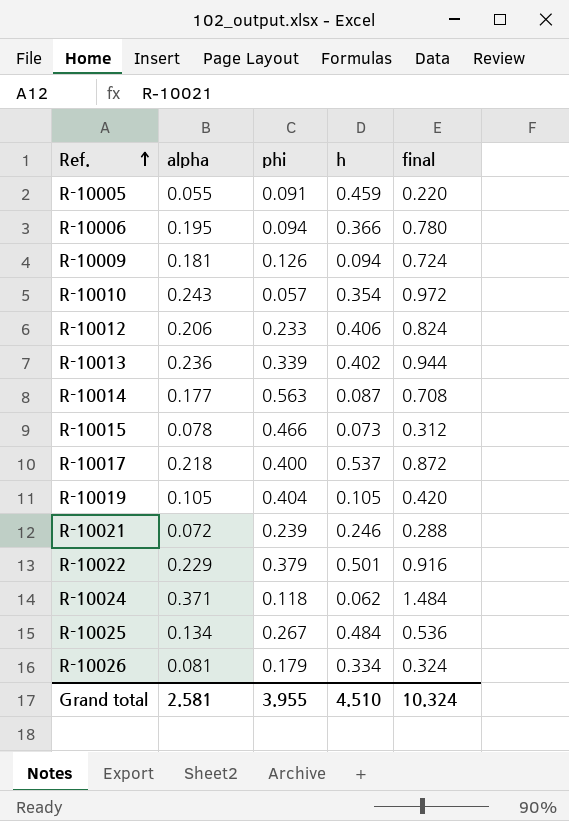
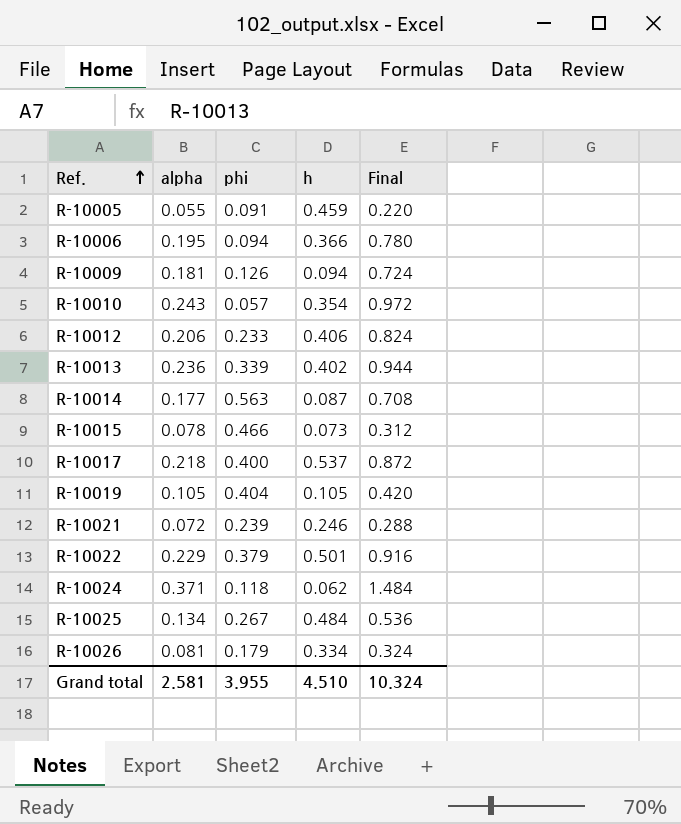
column name: final -> Final

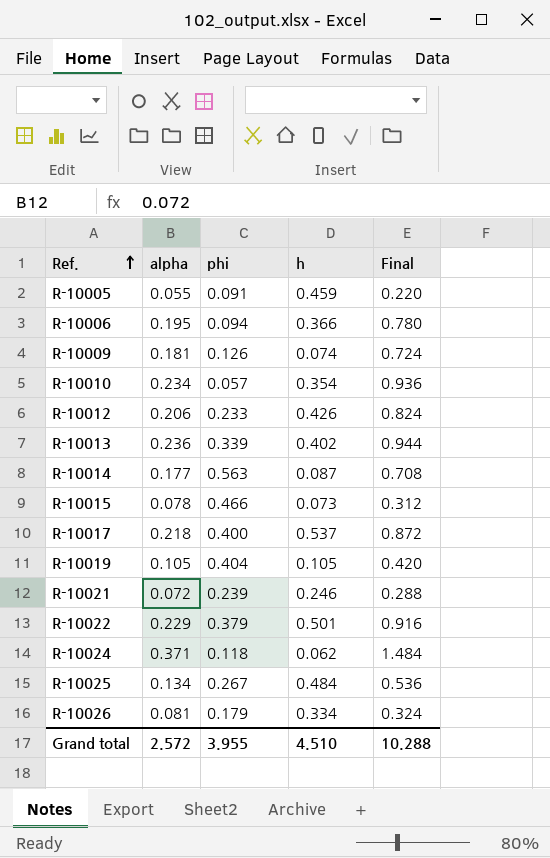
R-10009 | h: 0.094 -> 0.074
R-10010 | alpha: 0.243 -> 0.234
R-10010 | Final: 0.972 -> 0.936
R-10012 | h: 0.406 -> 0.426
Grand total | alpha: 2.581 -> 2.572
Grand total | Final: 10.324 -> 10.288

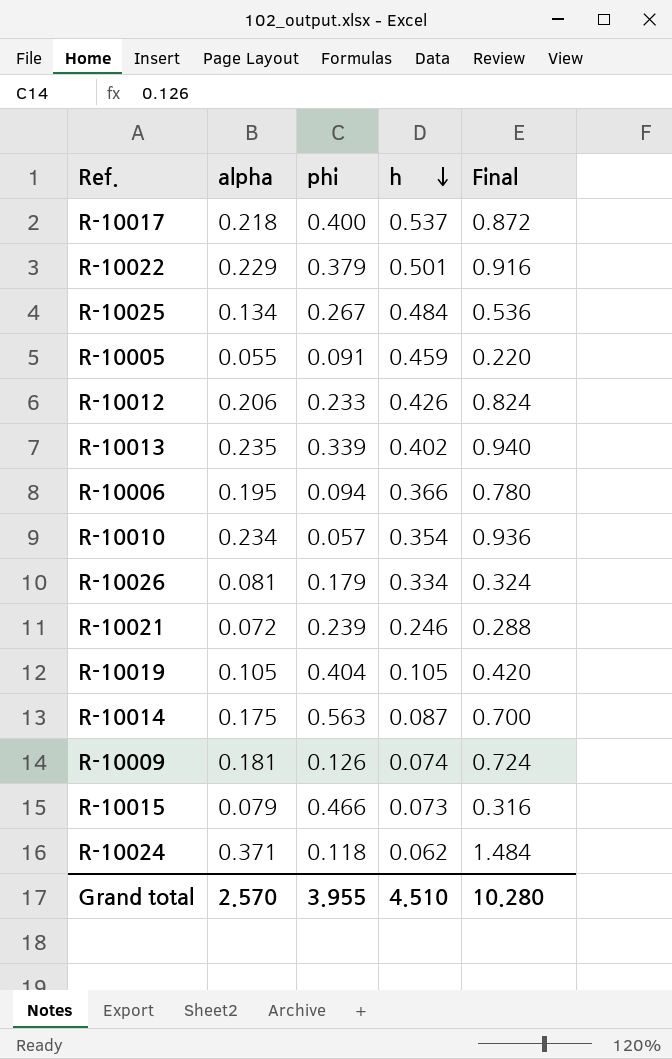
row order: Ref. ascending -> h descending
R-10013 | alpha: 0.236 -> 0.235
R-10013 | Final: 0.944 -> 0.940
R-10014 | alpha: 0.177 -> 0.175
R-10014 | Final: 0.708 -> 0.700
R-10015 | alpha: 0.078 -> 0.079
R-10015 | Final: 0.312 -> 0.316
Grand total | alpha: 2.572 -> 2.570
Grand total | Final: 10.288 -> 10.280

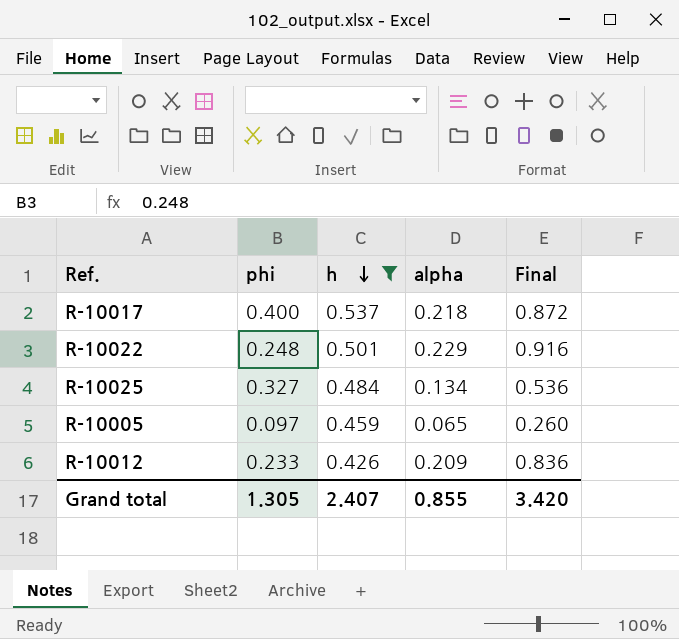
filter: none -> h >= 0.426
column alpha | position: 2 -> 4
R-10022 | phi: 0.379 -> 0.248
R-10025 | phi: 0.267 -> 0.327
R-10005 | phi: 0.091 -> 0.097
R-10005 | alpha: 0.055 -> 0.065
R-10005 | Final: 0.220 -> 0.260
R-10012 | alpha: 0.206 -> 0.209
R-10012 | Final: 0.824 -> 0.836
Grand total | phi: 3.955 -> 1.305
Grand total | h: 4.510 -> 2.407
Grand total | alpha: 2.570 -> 0.855
Grand total | Final: 10.280 -> 3.420

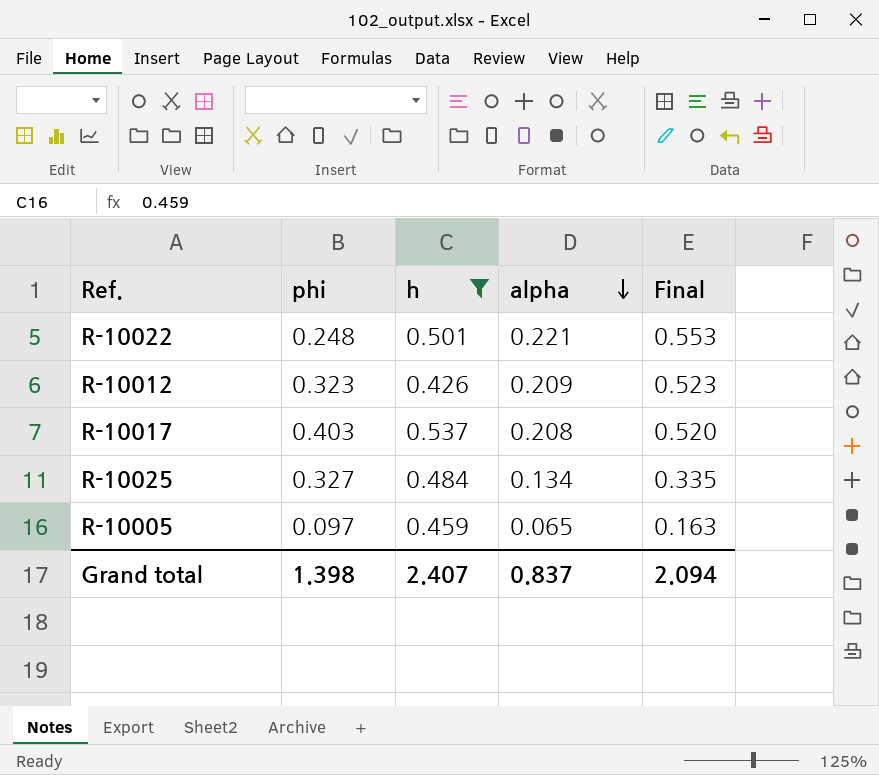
row order: h descending -> alpha descending
column Final | formula: [alpha] * 4 -> [alpha] * 2.5
R-10022 | alpha: 0.229 -> 0.221
R-10012 | phi: 0.233 -> 0.323
R-10017 | phi: 0.400 -> 0.403
R-10017 | alpha: 0.218 -> 0.208
Grand total | phi: 1.305 -> 1.398
Grand total | alpha: 0.855 -> 0.837
Grand total | Final: 3.420 -> 2.094

